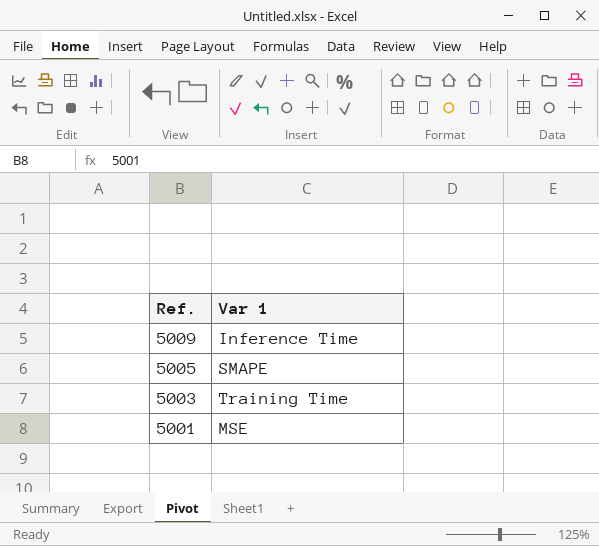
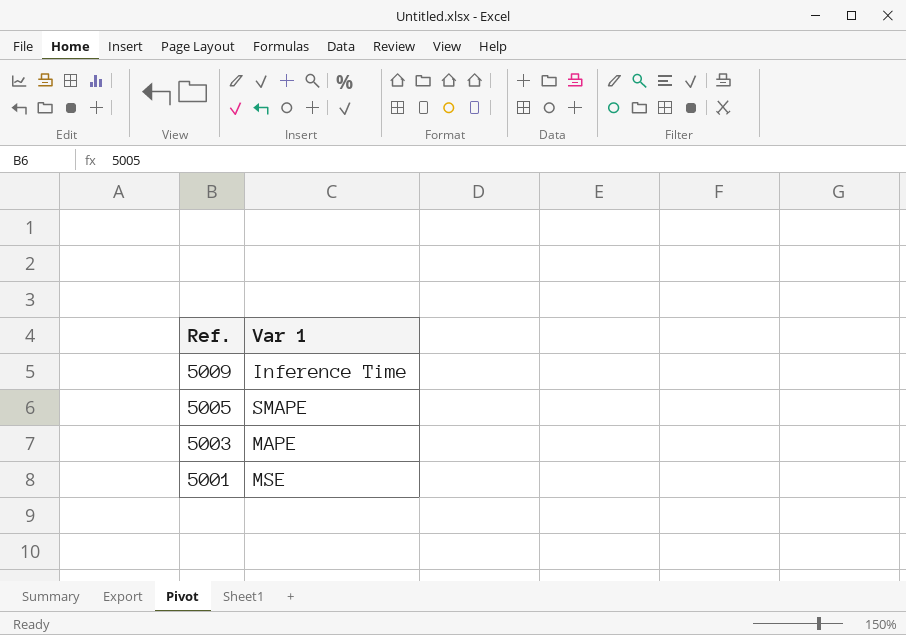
5003 | Var 1: Training Time -> MAPE

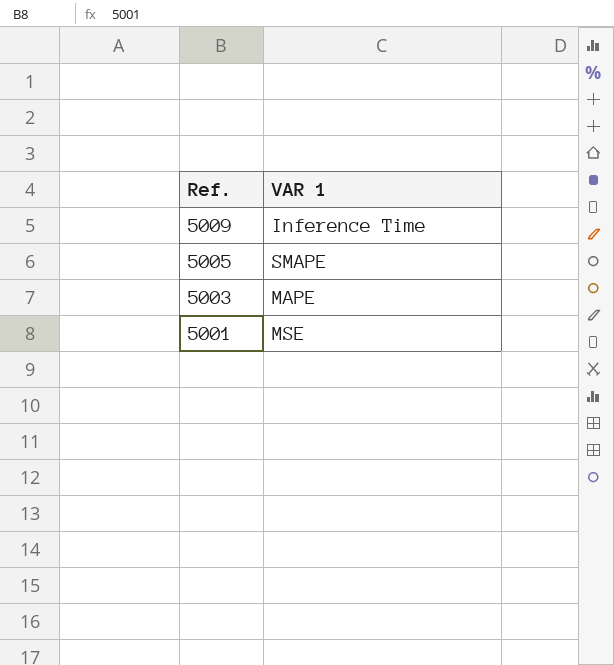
column name: Var 1 -> VAR 1

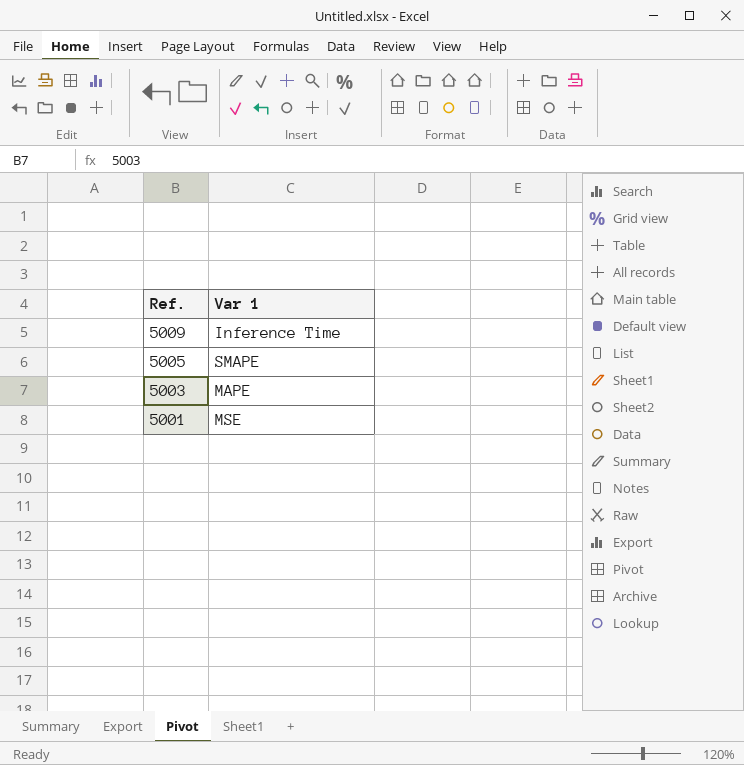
column name: VAR 1 -> Var 1

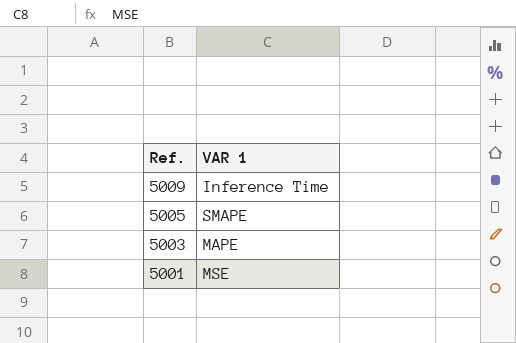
column name: Var 1 -> VAR 1

